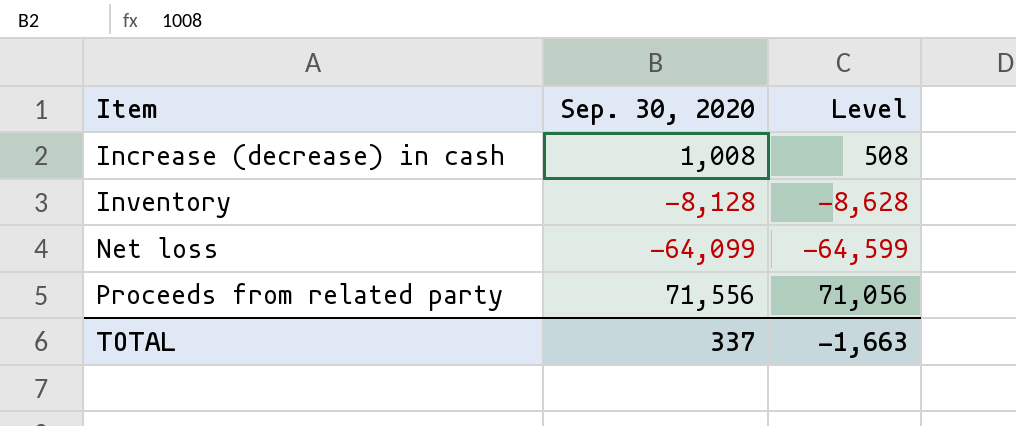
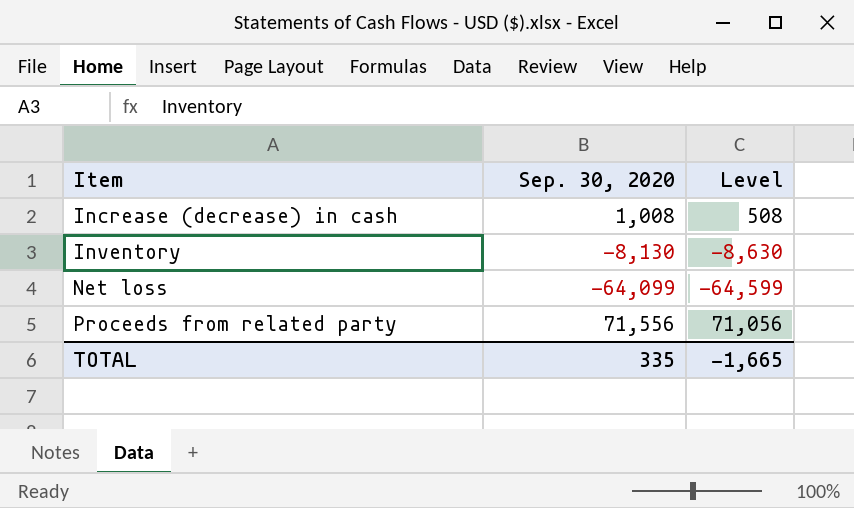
Inventory | Sep. 30, 2020: -8,128 -> -8,130
Inventory | Level: -8,628 -> -8,630
TOTAL | Sep. 30, 2020: 337 -> 335
TOTAL | Level: -1,663 -> -1,665

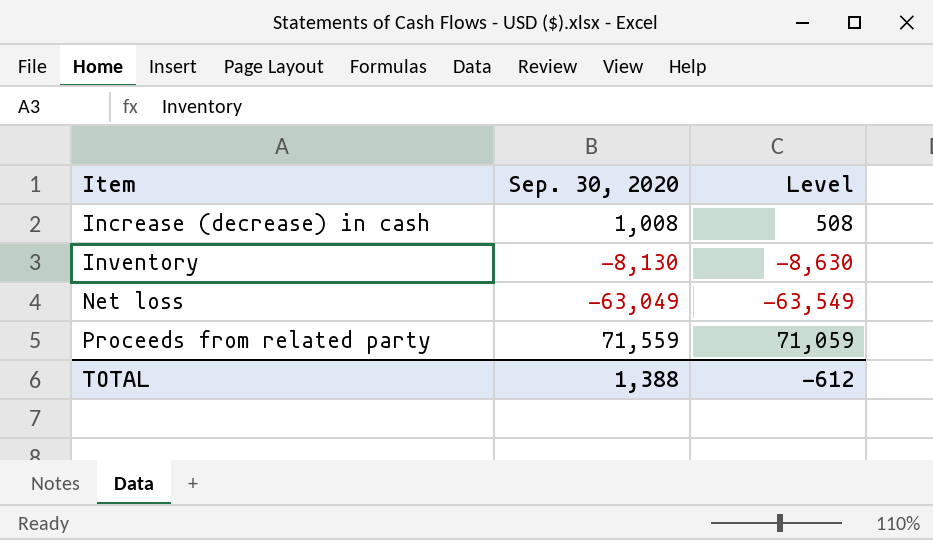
Net loss | Sep. 30, 2020: -64,099 -> -63,049
Net loss | Level: -64,599 -> -63,549
Proceeds from related party | Sep. 30, 2020: 71,556 -> 71,559
Proceeds from related party | Level: 71,056 -> 71,059
TOTAL | Sep. 30, 2020: 335 -> 1,388
TOTAL | Level: -1,665 -> -612

